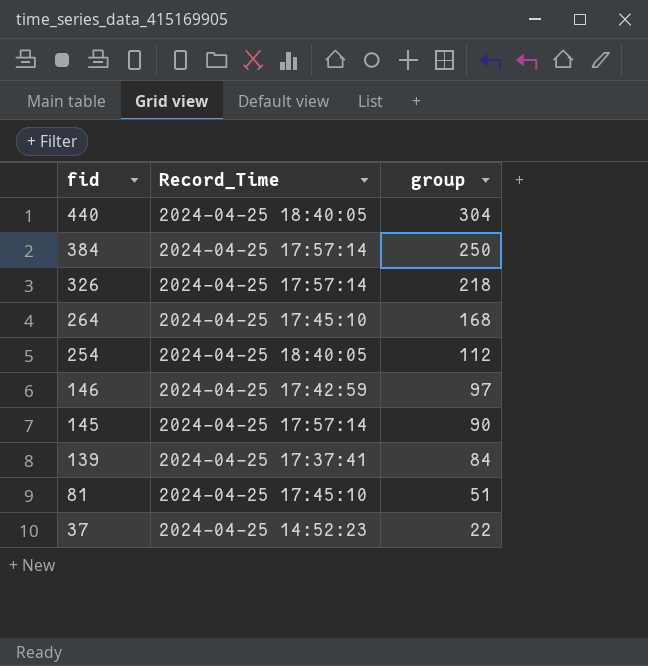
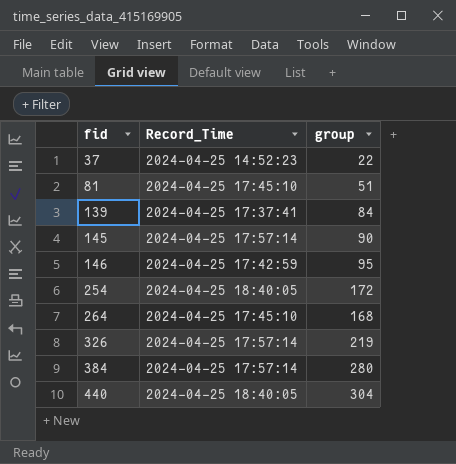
row order: fid descending -> fid ascending
146 | group: 97 -> 95
254 | group: 112 -> 172
326 | group: 218 -> 219
384 | group: 250 -> 280

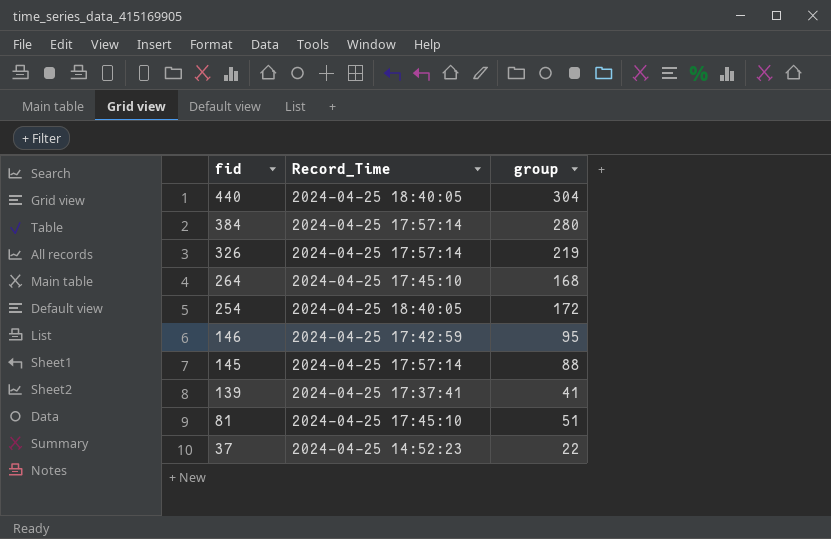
row order: fid ascending -> fid descending
145 | group: 90 -> 88
139 | group: 84 -> 41

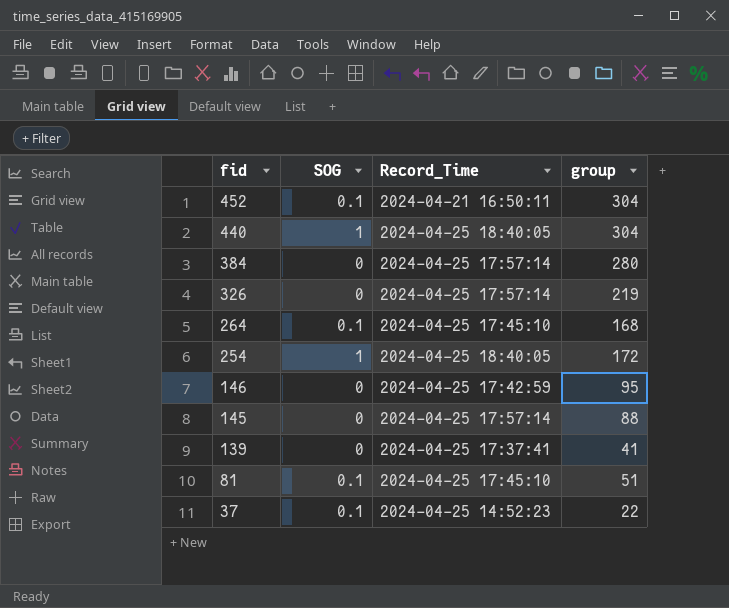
column SOG | position: none -> 2
row 452: none -> 0.1 | 2024-04-21 16:50:11 | 304

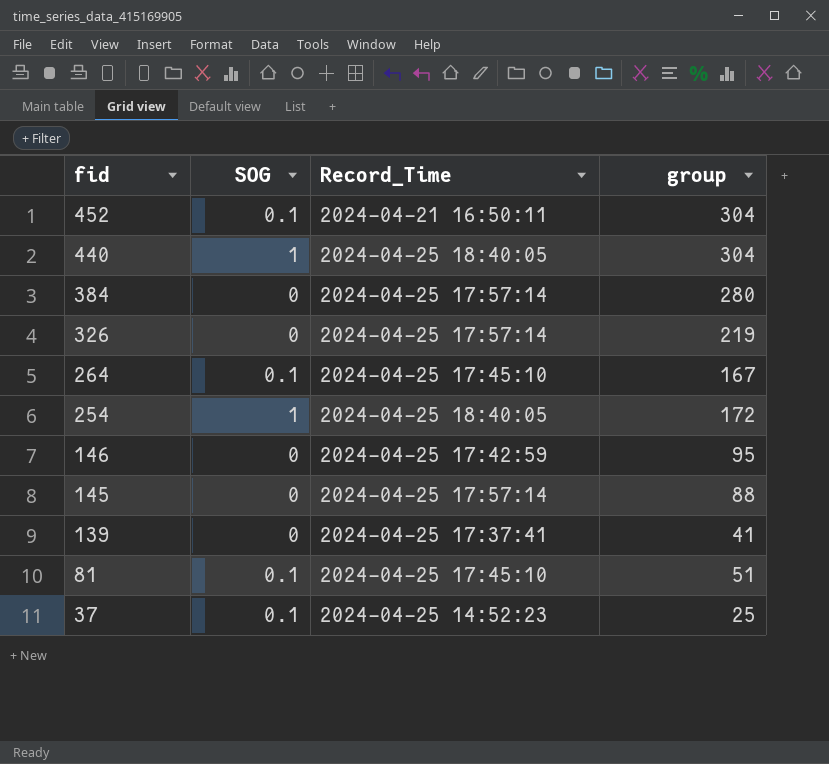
264 | group: 168 -> 167
37 | group: 22 -> 25

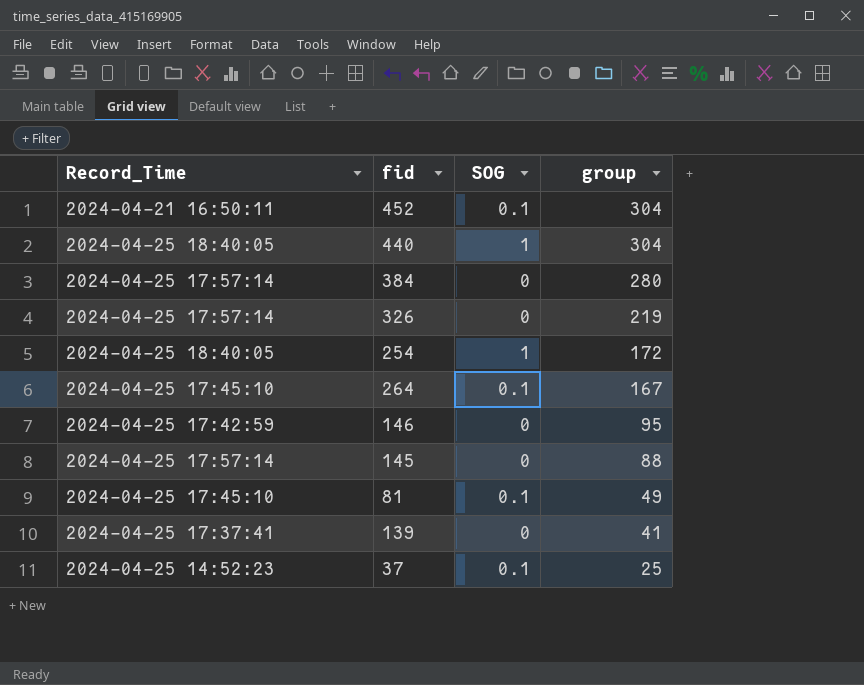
row order: fid descending -> group descending
column Record_Time | position: 3 -> 1
81 | group: 51 -> 49

